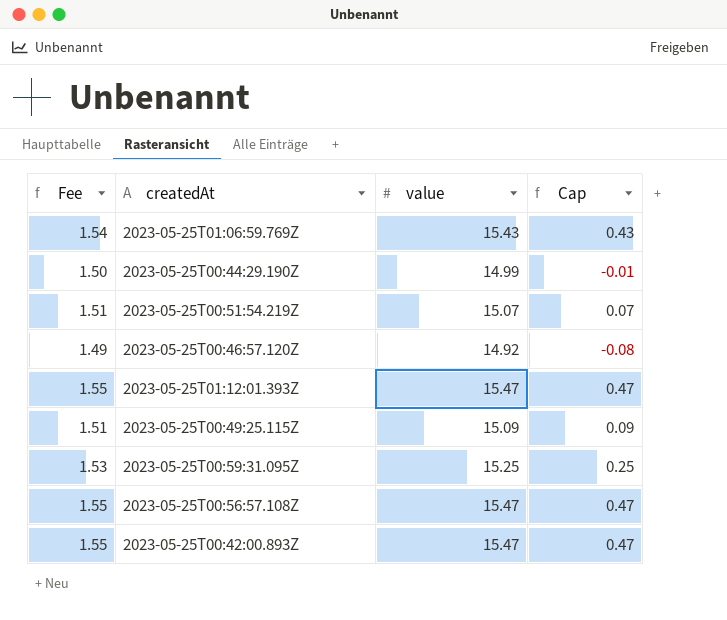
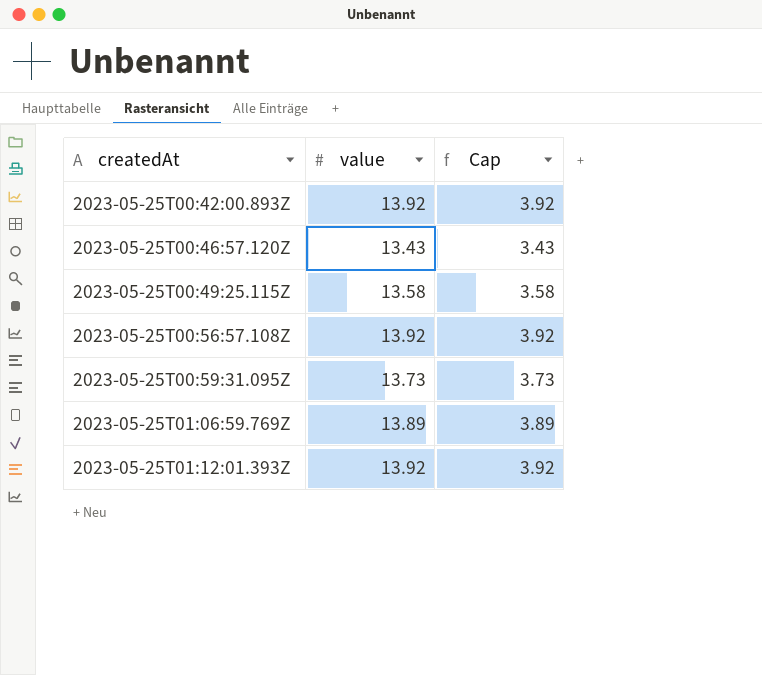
row order: none -> createdAt ascending
column Fee | formula: [value] * 0.1 -> none
column Cap | formula: [value] - 15 -> [value] - 10
row 2023-05-25T00:44:29.190Z: 1.50 | 14.99 | -0.01 -> none
row 2023-05-25T00:51:54.219Z: 1.51 | 15.07 | 0.07 -> none
2023-05-25T00:42:00.893Z | value: 15.47 -> 13.92
2023-05-25T00:46:57.120Z | value: 14.92 -> 13.43
2023-05-25T00:49:25.115Z | value: 15.09 -> 13.58
2023-05-25T00:56:57.108Z | value: 15.47 -> 13.92
2023-05-25T00:59:31.095Z | value: 15.25 -> 13.73
2023-05-25T01:06:59.769Z | value: 15.43 -> 13.89
2023-05-25T01:12:01.393Z | value: 15.47 -> 13.92

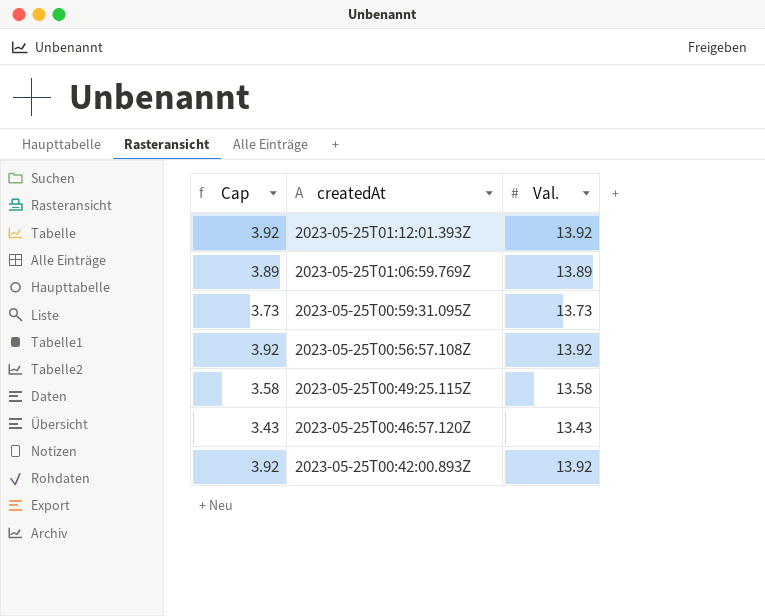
row order: createdAt ascending -> createdAt descending
column Cap | position: 3 -> 1
column name: value -> Val.

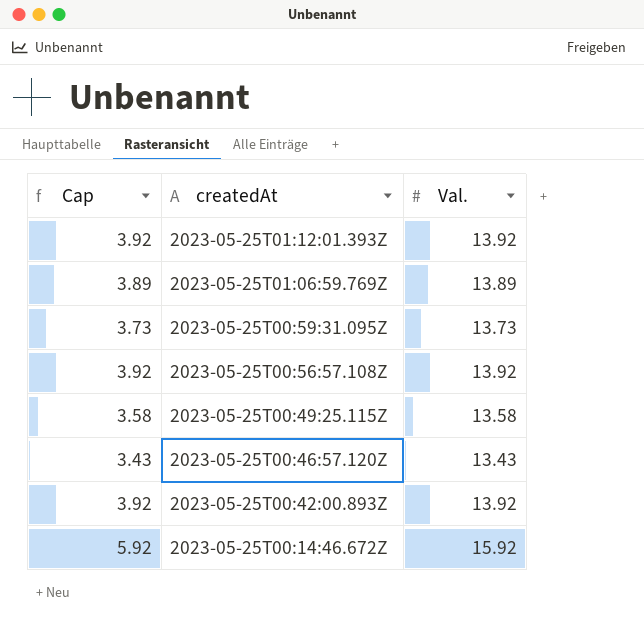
row 2023-05-25T00:14:46.672Z: none -> 5.92 | 15.92

